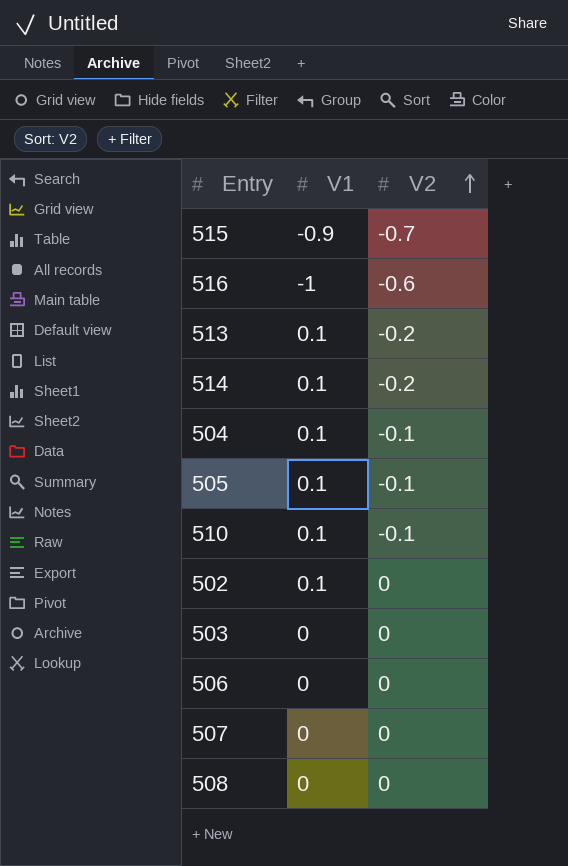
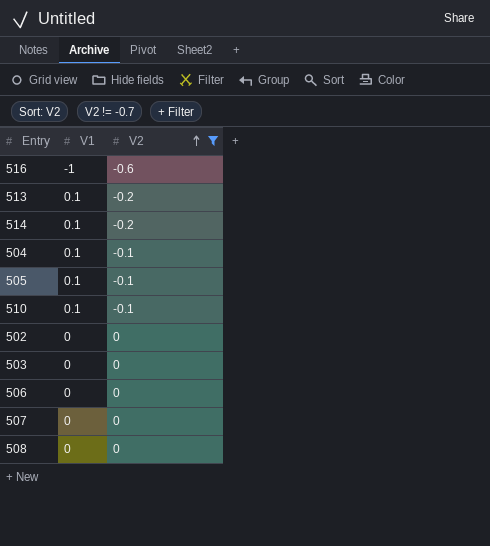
filter: none -> V2 != -0.7
502 | V1: 0.1 -> 0

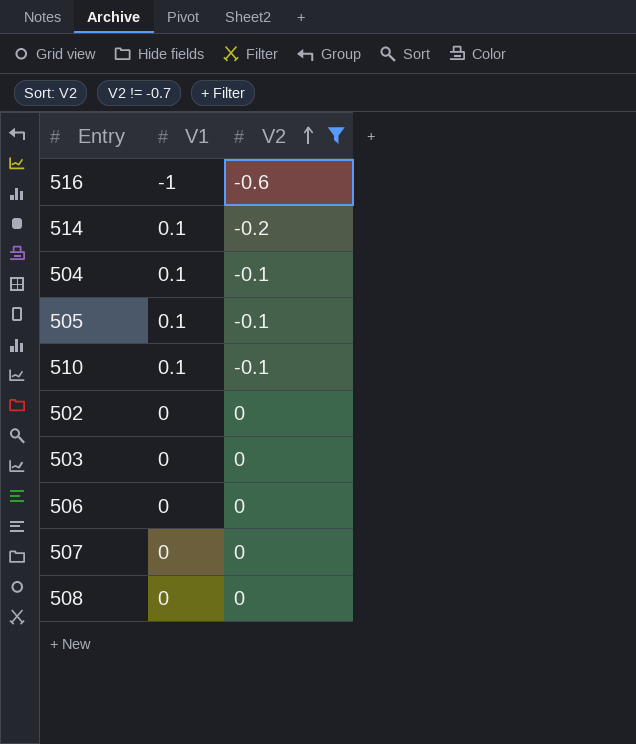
row 513: 0.1 | -0.2 -> none

